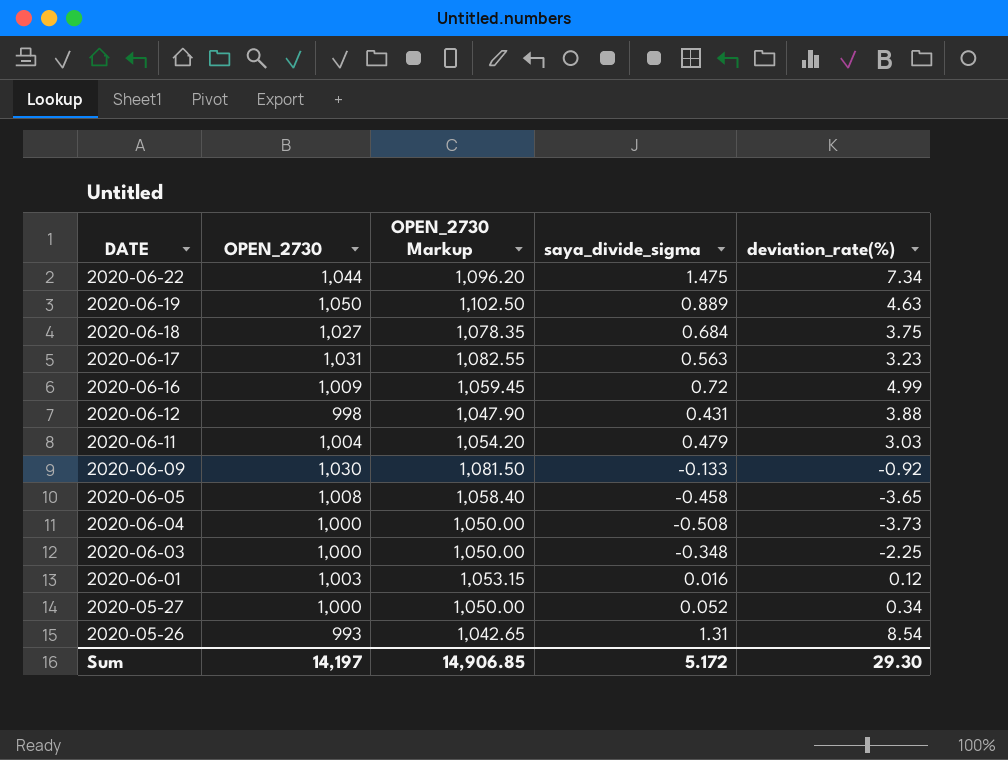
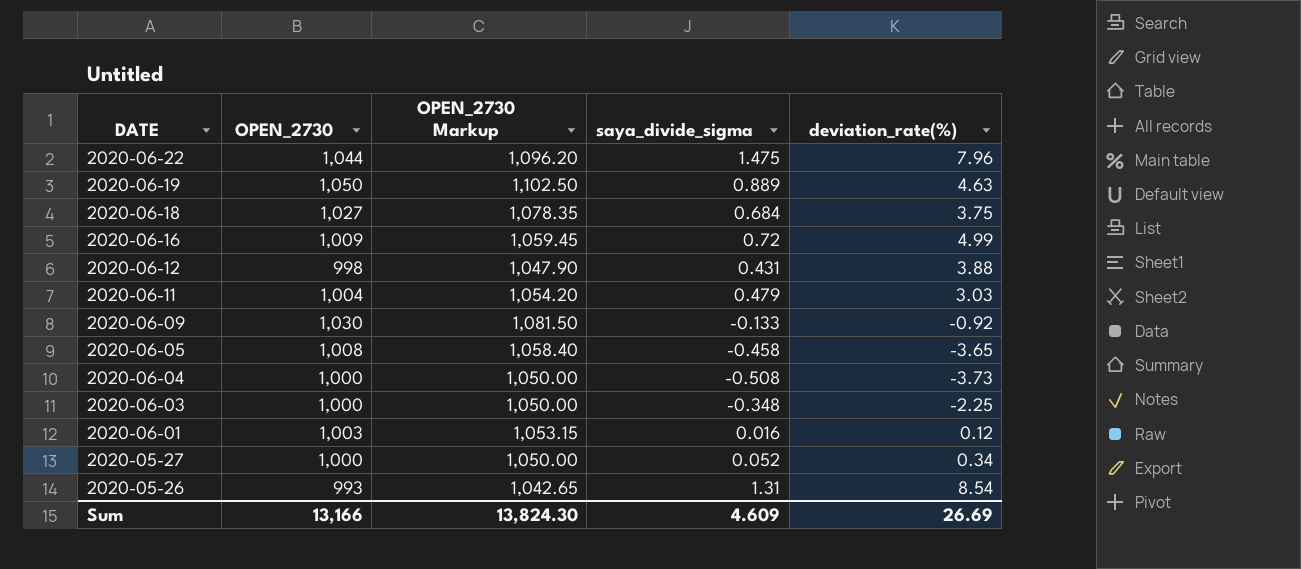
row 2020-06-17: 1,031 | 1,082.55 | 0.563 | 3.23 -> none
2020-06-22 | deviation_rate(%): 7.34 -> 7.96
Sum | OPEN_2730: 14,197 -> 13,166
Sum | OPEN_2730 Markup: 14,906.85 -> 13,824.30
Sum | saya_divide_sigma: 5.172 -> 4.609
Sum | deviation_rate(%): 29.30 -> 26.69

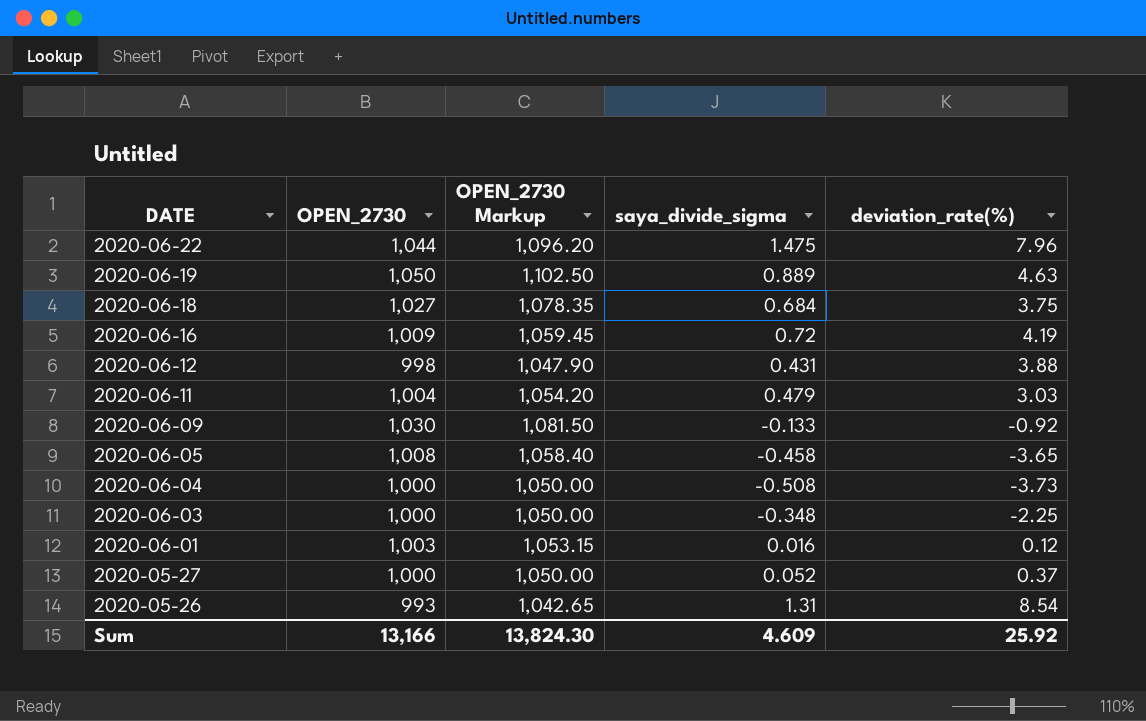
2020-06-16 | deviation_rate(%): 4.99 -> 4.19
2020-05-27 | deviation_rate(%): 0.34 -> 0.37
Sum | deviation_rate(%): 26.69 -> 25.92

